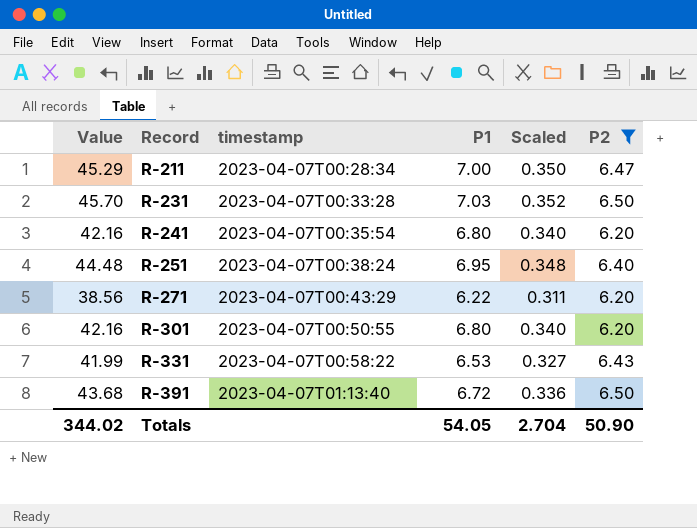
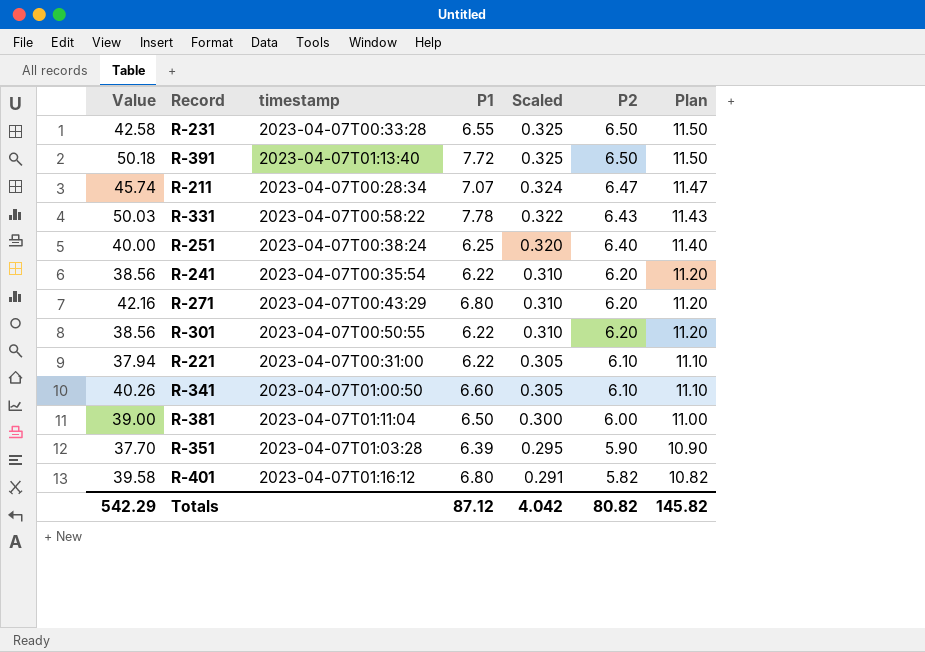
filter: P2 >= 6.20 -> none
row order: Record ascending -> Scaled descending
column Scaled | formula: [P1] * 0.05 -> [P2] * 0.05
column Plan | formula: none -> [P2] + 5
R-231 | Value: 45.70 -> 42.58
R-231 | P1: 7.03 -> 6.55
R-391 | Value: 43.68 -> 50.18
R-391 | P1: 6.72 -> 7.72
R-211 | Value: 45.29 -> 45.74
R-211 | P1: 7.00 -> 7.07
R-331 | Value: 41.99 -> 50.03
R-331 | P1: 6.53 -> 7.78
R-251 | Value: 44.48 -> 40.00
R-251 | P1: 6.95 -> 6.25
R-241 | Value: 42.16 -> 38.56
R-241 | P1: 6.80 -> 6.22
R-271 | Value: 38.56 -> 42.16
R-271 | P1: 6.22 -> 6.80
R-301 | Value: 42.16 -> 38.56
R-301 | P1: 6.80 -> 6.22
Totals | Value: 344.02 -> 542.29
Totals | P1: 54.05 -> 87.12
Totals | Scaled: 2.704 -> 4.042
Totals | P2: 50.90 -> 80.82

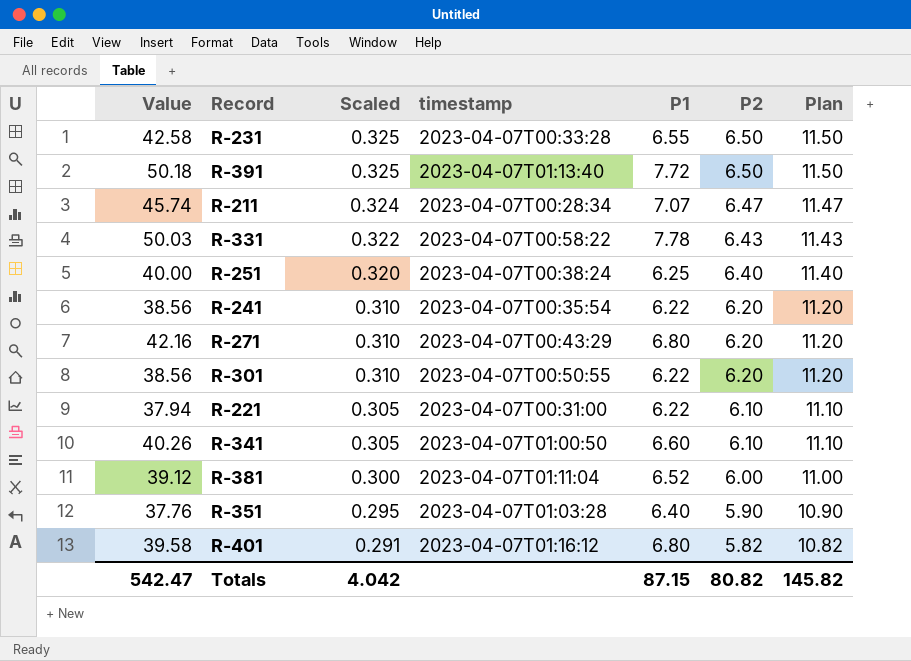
column Scaled | position: 5 -> 3
R-381 | Value: 39.00 -> 39.12
R-381 | P1: 6.50 -> 6.52
R-351 | Value: 37.70 -> 37.76
R-351 | P1: 6.39 -> 6.40
Totals | Value: 542.29 -> 542.47
Totals | P1: 87.12 -> 87.15

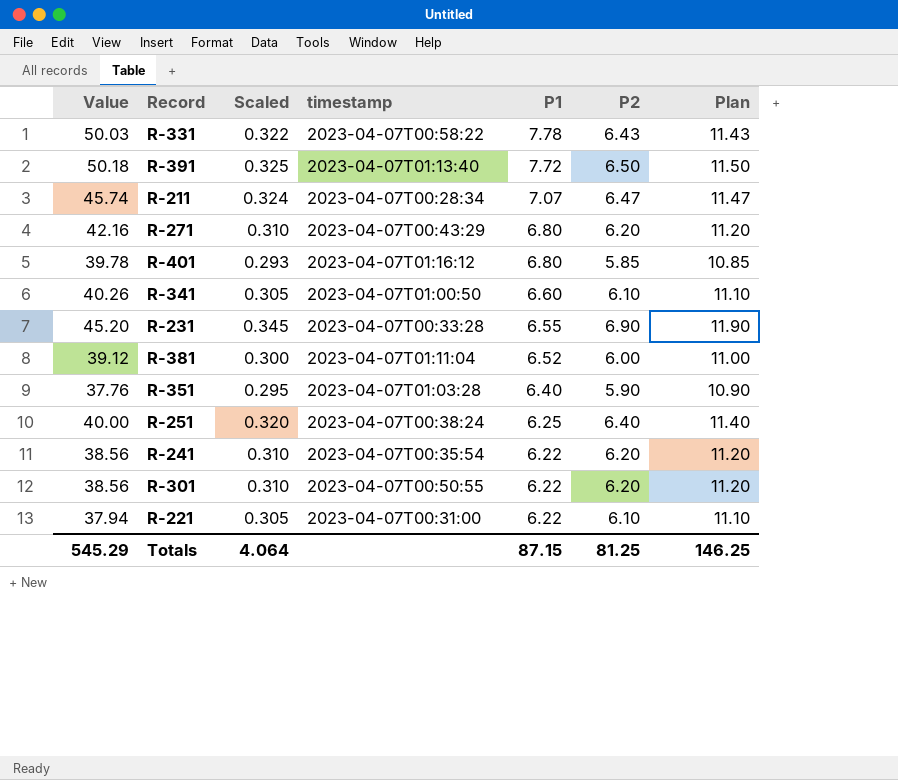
row order: Scaled descending -> P1 descending
R-401 | Value: 39.58 -> 39.78
R-401 | Scaled: 0.291 -> 0.293
R-401 | P2: 5.82 -> 5.85
R-401 | Plan: 10.82 -> 10.85
R-231 | Value: 42.58 -> 45.20
R-231 | Scaled: 0.325 -> 0.345
R-231 | P2: 6.50 -> 6.90
R-231 | Plan: 11.50 -> 11.90
Totals | Value: 542.47 -> 545.29
Totals | Scaled: 4.042 -> 4.064
Totals | P2: 80.82 -> 81.25
Totals | Plan: 145.82 -> 146.25

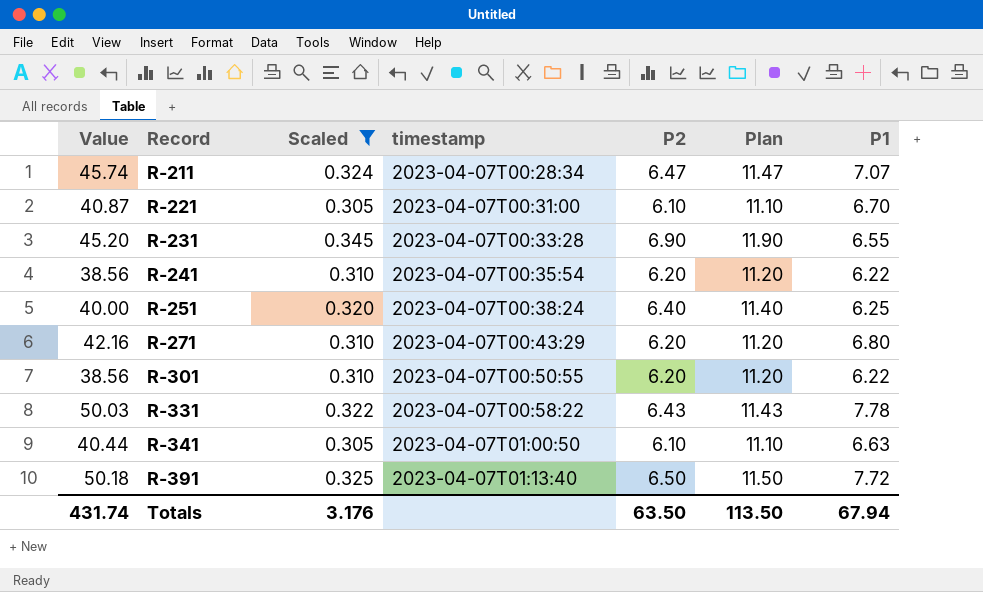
filter: none -> Scaled >= 0.305
row order: P1 descending -> Record ascending
column P1 | position: 5 -> 7
R-221 | Value: 37.94 -> 40.87
R-221 | P1: 6.22 -> 6.70
R-341 | Value: 40.26 -> 40.44
R-341 | P1: 6.60 -> 6.63
Totals | Value: 545.29 -> 431.74
Totals | Scaled: 4.064 -> 3.176
Totals | P2: 81.25 -> 63.50
Totals | Plan: 146.25 -> 113.50
Totals | P1: 87.15 -> 67.94

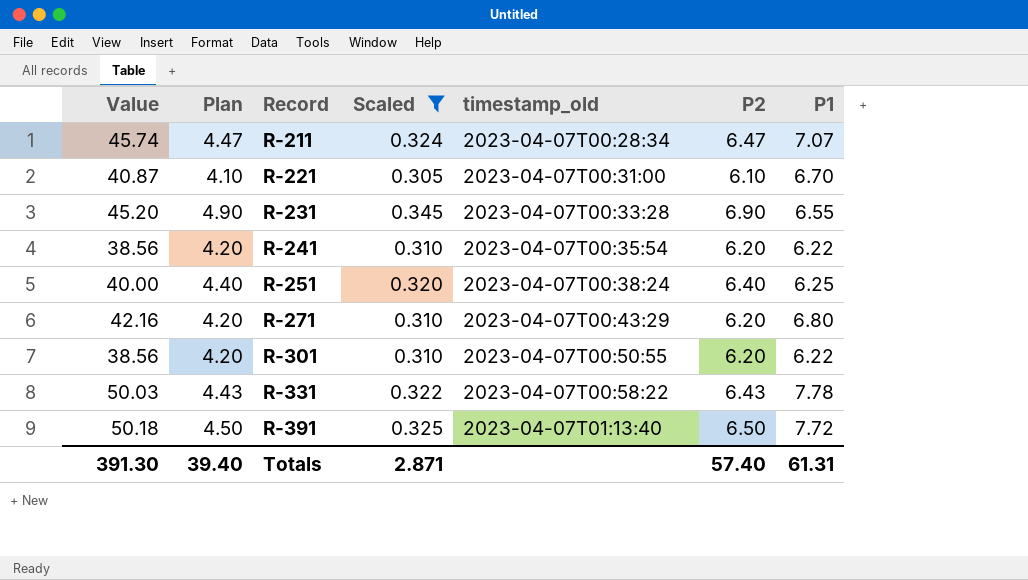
column Plan | formula: [P2] + 5 -> [P2] - 2
column Plan | position: 6 -> 2
column name: timestamp -> timestamp_old
row R-341: 40.44 | 0.305 | 2023-04-07T01:00:50 | 6.10 | 11.10 | 6.63 -> none
Totals | Value: 431.74 -> 391.30
Totals | Plan: 113.50 -> 39.40
Totals | Scaled: 3.176 -> 2.871
Totals | P2: 63.50 -> 57.40
Totals | P1: 67.94 -> 61.31

